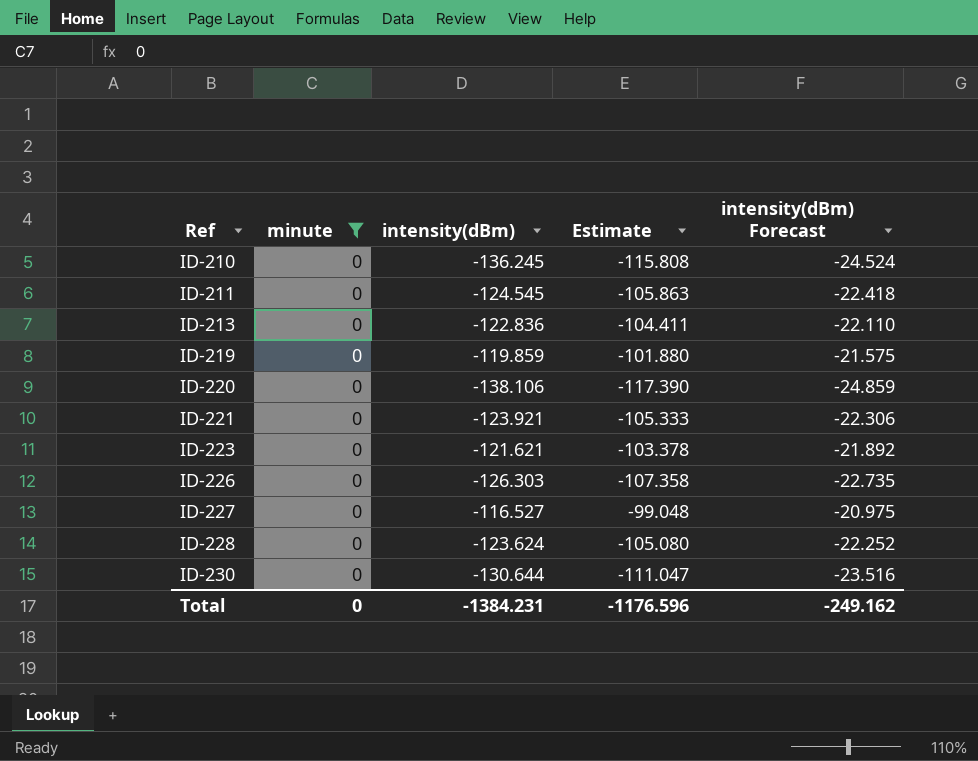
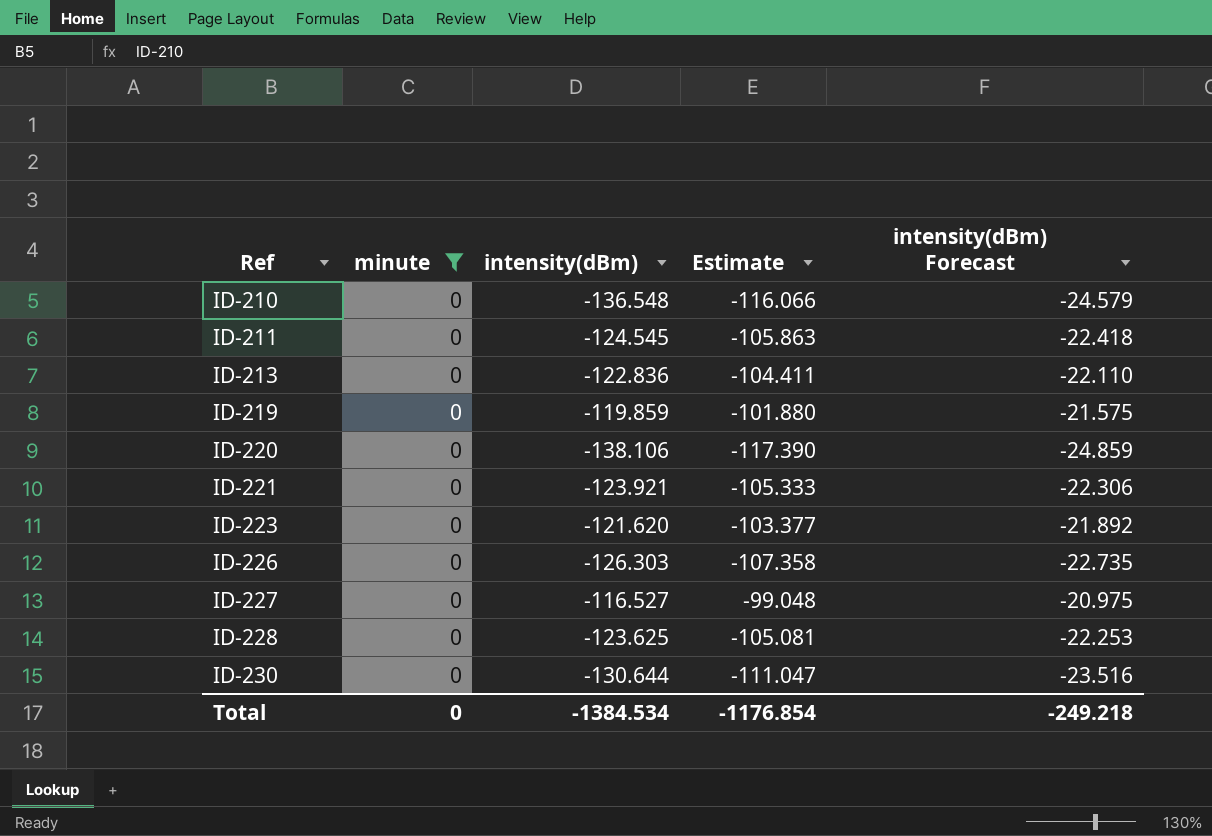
ID-210 | intensity(dBm): -136.245 -> -136.548
ID-210 | Estimate: -115.808 -> -116.066
ID-210 | intensity(dBm) Forecast: -24.524 -> -24.579
ID-223 | intensity(dBm): -121.621 -> -121.620
ID-223 | Estimate: -103.378 -> -103.377
ID-228 | intensity(dBm): -123.624 -> -123.625
ID-228 | Estimate: -105.080 -> -105.081
ID-228 | intensity(dBm) Forecast: -22.252 -> -22.253
Total | intensity(dBm): -1384.231 -> -1384.534
Total | Estimate: -1176.596 -> -1176.854
Total | intensity(dBm) Forecast: -249.162 -> -249.218

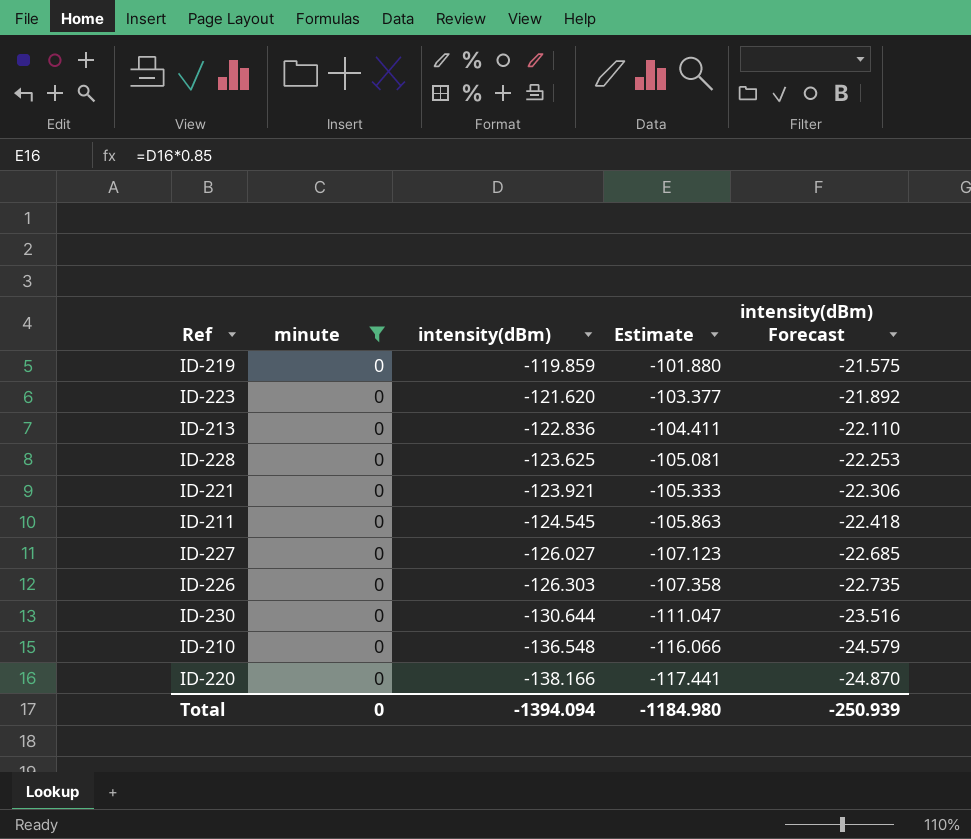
row order: Ref ascending -> intensity(dBm) descending
ID-227 | intensity(dBm): -116.527 -> -126.027
ID-227 | Estimate: -99.048 -> -107.123
ID-227 | intensity(dBm) Forecast: -20.975 -> -22.685
ID-220 | intensity(dBm): -138.106 -> -138.166
ID-220 | Estimate: -117.390 -> -117.441
ID-220 | intensity(dBm) Forecast: -24.859 -> -24.870
Total | intensity(dBm): -1384.534 -> -1394.094
Total | Estimate: -1176.854 -> -1184.980
Total | intensity(dBm) Forecast: -249.218 -> -250.939

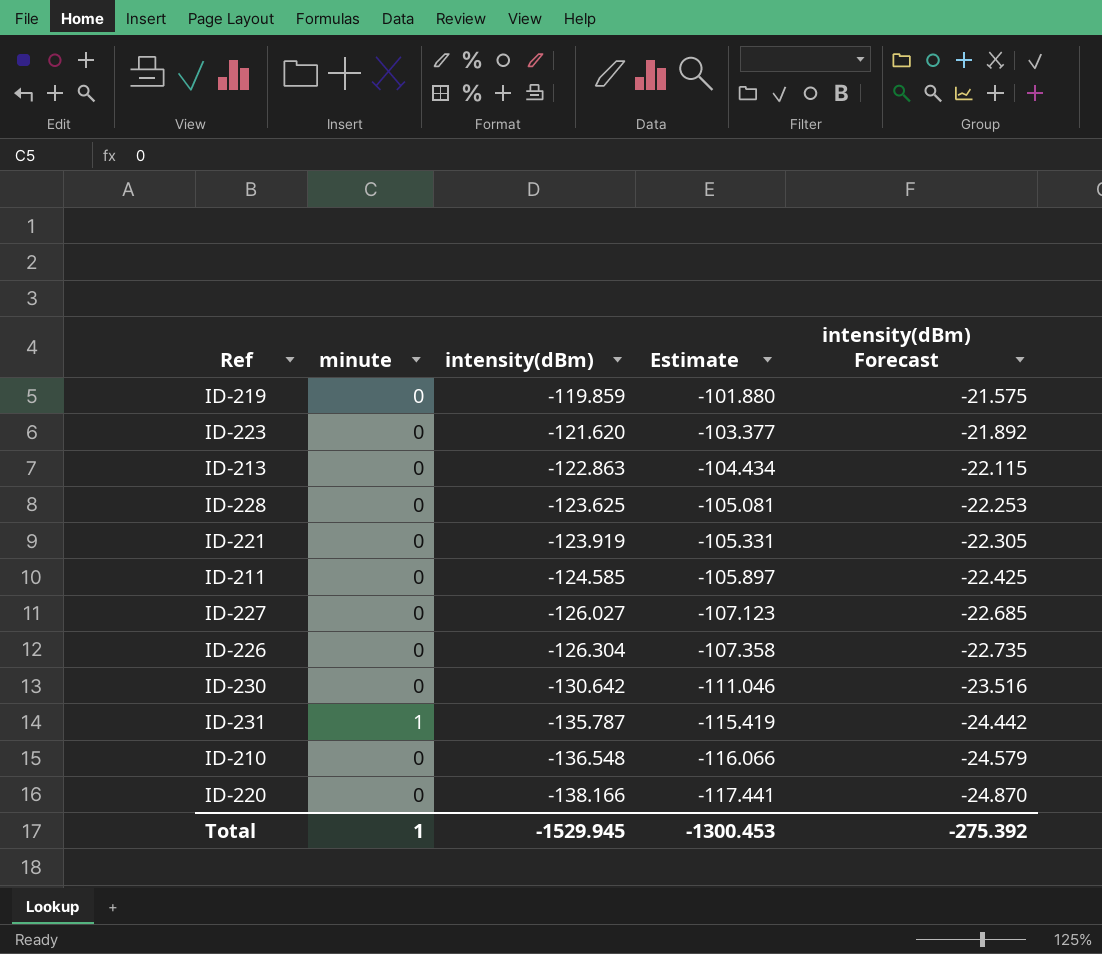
filter: minute = 0 -> none
ID-213 | intensity(dBm): -122.836 -> -122.863
ID-213 | Estimate: -104.411 -> -104.434
ID-213 | intensity(dBm) Forecast: -22.110 -> -22.115
ID-221 | intensity(dBm): -123.921 -> -123.919
ID-221 | Estimate: -105.333 -> -105.331
ID-221 | intensity(dBm) Forecast: -22.306 -> -22.305
ID-211 | intensity(dBm): -124.545 -> -124.585
ID-211 | Estimate: -105.863 -> -105.897
ID-211 | intensity(dBm) Forecast: -22.418 -> -22.425
ID-226 | intensity(dBm): -126.303 -> -126.304
ID-230 | intensity(dBm): -130.644 -> -130.642
ID-230 | Estimate: -111.047 -> -111.046
Total | minute: 0 -> 1
Total | intensity(dBm): -1394.094 -> -1529.945
Total | Estimate: -1184.980 -> -1300.453
Total | intensity(dBm) Forecast: -250.939 -> -275.392

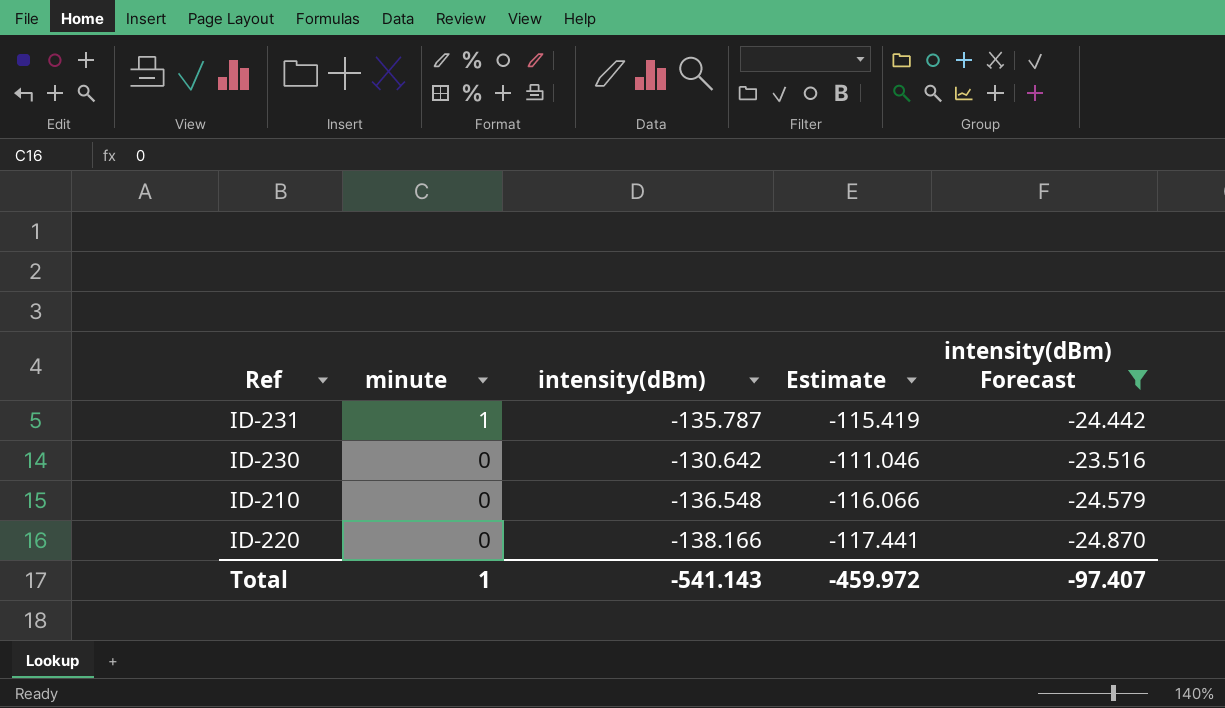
filter: none -> intensity(dBm) Forecast <= -23.516
row order: intensity(dBm) descending -> minute descending
Total | intensity(dBm): -1529.945 -> -541.143
Total | Estimate: -1300.453 -> -459.972
Total | intensity(dBm) Forecast: -275.392 -> -97.407

